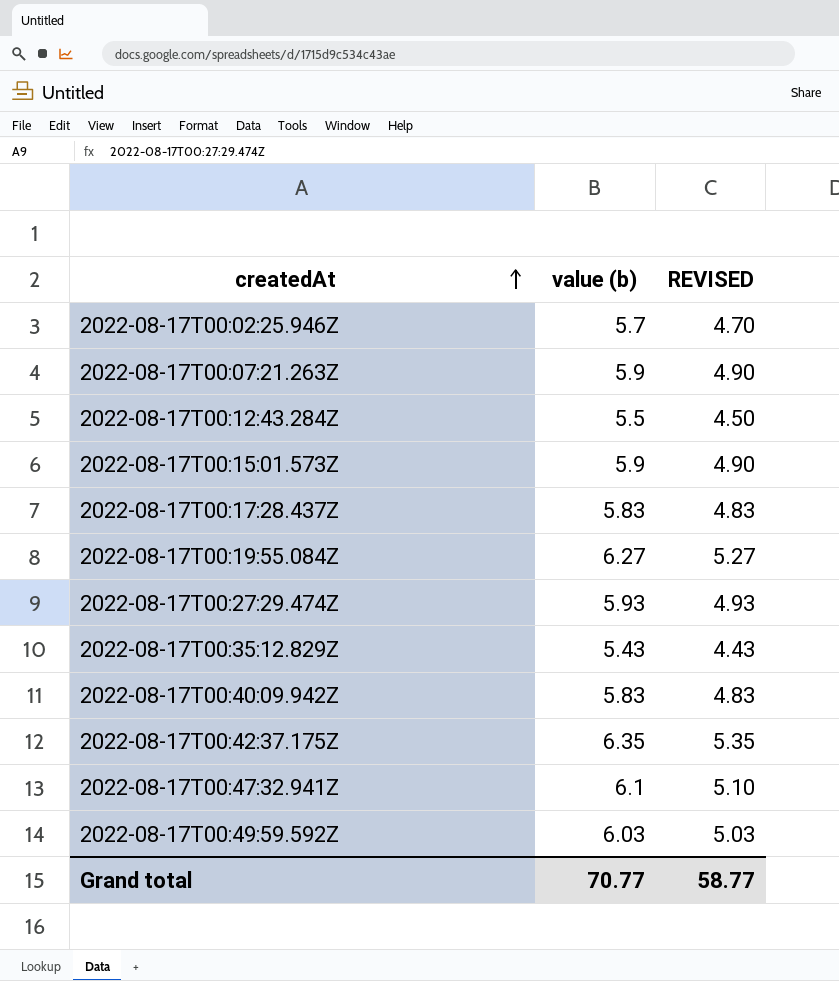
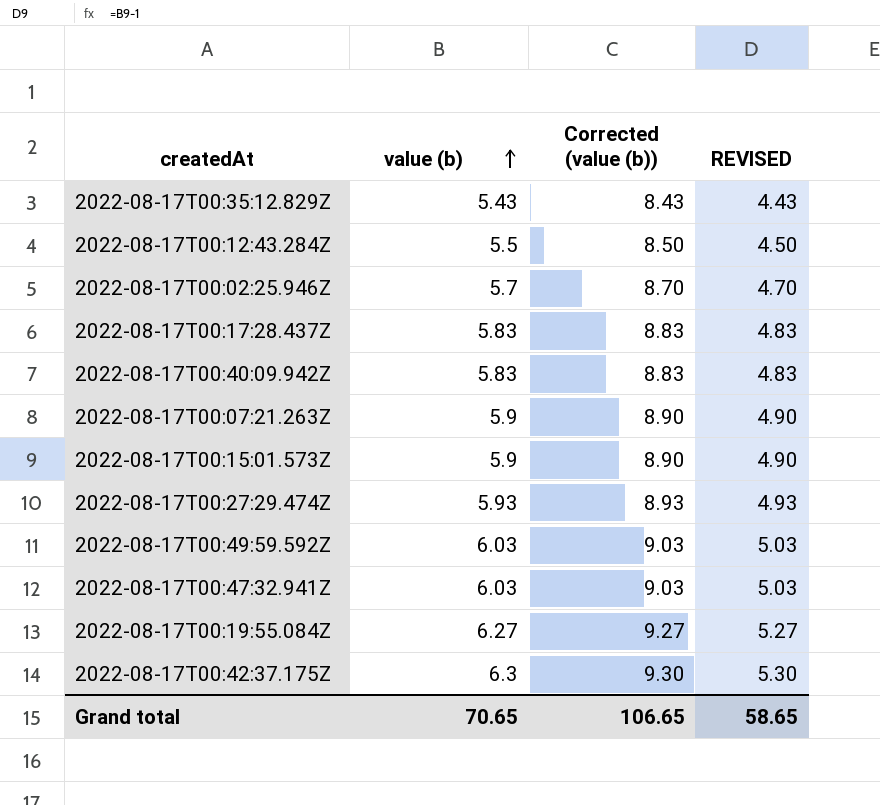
row order: createdAt ascending -> value (b) ascending
column Corrected (value (b)) | formula: none -> [value (b)] + 3
2022-08-17T00:47:32.941Z | value (b): 6.1 -> 6.03
2022-08-17T00:47:32.941Z | REVISED: 5.10 -> 5.03
2022-08-17T00:42:37.175Z | value (b): 6.35 -> 6.3
2022-08-17T00:42:37.175Z | REVISED: 5.35 -> 5.30
Grand total | value (b): 70.77 -> 70.65
Grand total | REVISED: 58.77 -> 58.65

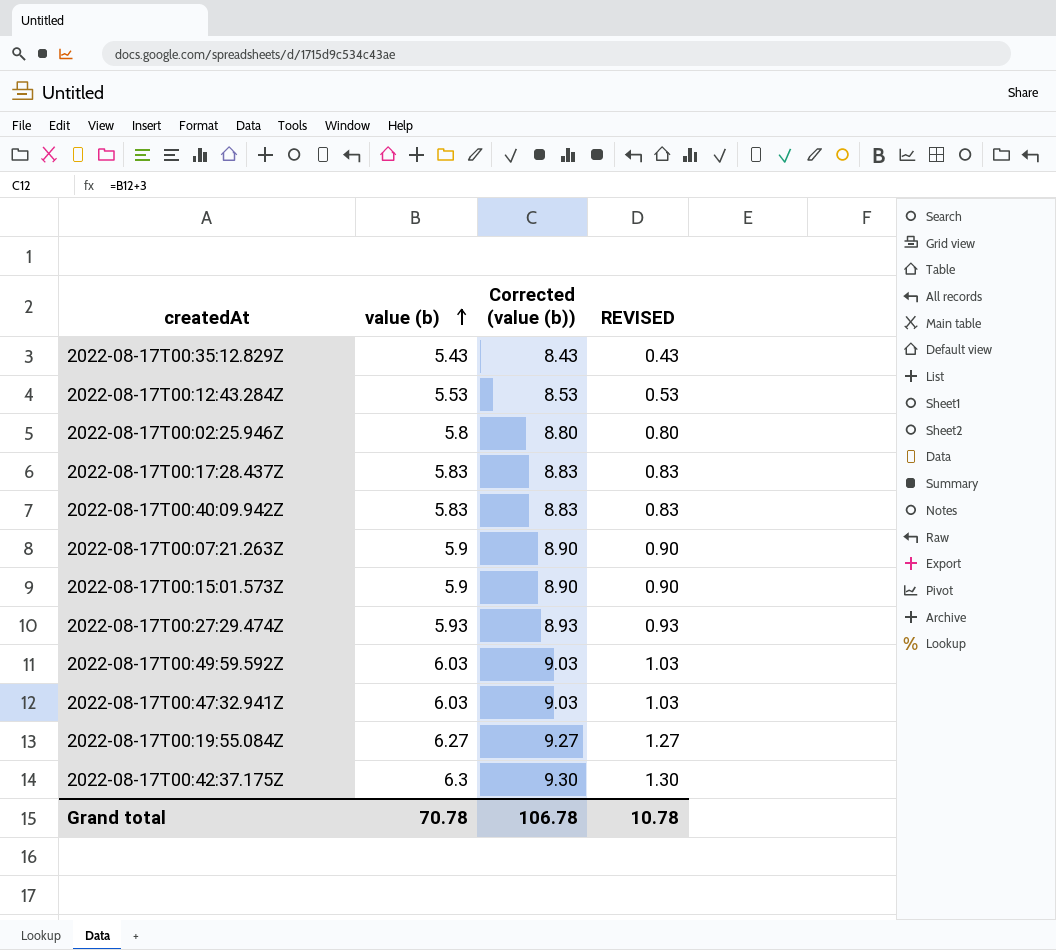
column REVISED | formula: [value (b)] - 1 -> [value (b)] - 5
2022-08-17T00:12:43.284Z | value (b): 5.5 -> 5.53
2022-08-17T00:12:43.284Z | Corrected (value (b)): 8.50 -> 8.53
2022-08-17T00:02:25.946Z | value (b): 5.7 -> 5.8
2022-08-17T00:02:25.946Z | Corrected (value (b)): 8.70 -> 8.80
Grand total | value (b): 70.65 -> 70.78
Grand total | Corrected (value (b)): 106.65 -> 106.78
Grand total | REVISED: 58.65 -> 10.78

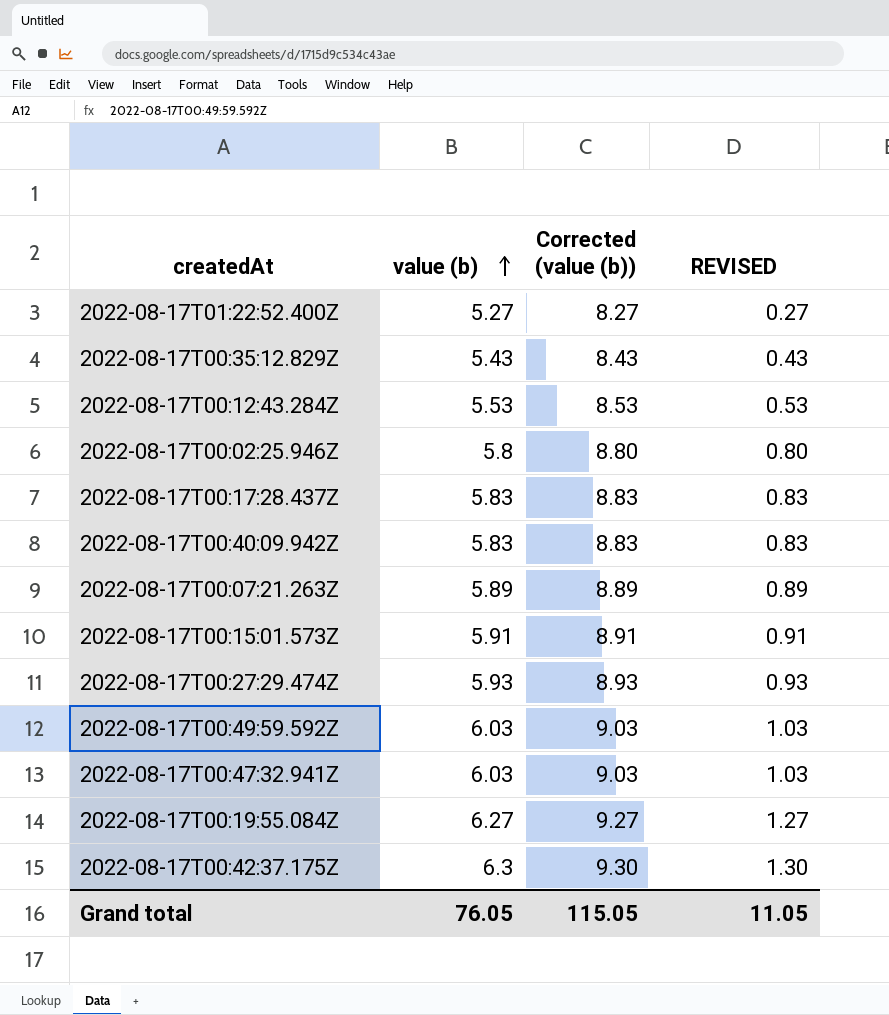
row 2022-08-17T01:22:52.400Z: none -> 5.27 | 8.27 | 0.27
2022-08-17T00:07:21.263Z | value (b): 5.9 -> 5.89
2022-08-17T00:07:21.263Z | Corrected (value (b)): 8.90 -> 8.89
2022-08-17T00:07:21.263Z | REVISED: 0.90 -> 0.89
2022-08-17T00:15:01.573Z | value (b): 5.9 -> 5.91
2022-08-17T00:15:01.573Z | Corrected (value (b)): 8.90 -> 8.91
2022-08-17T00:15:01.573Z | REVISED: 0.90 -> 0.91
Grand total | value (b): 70.78 -> 76.05
Grand total | Corrected (value (b)): 106.78 -> 115.05
Grand total | REVISED: 10.78 -> 11.05

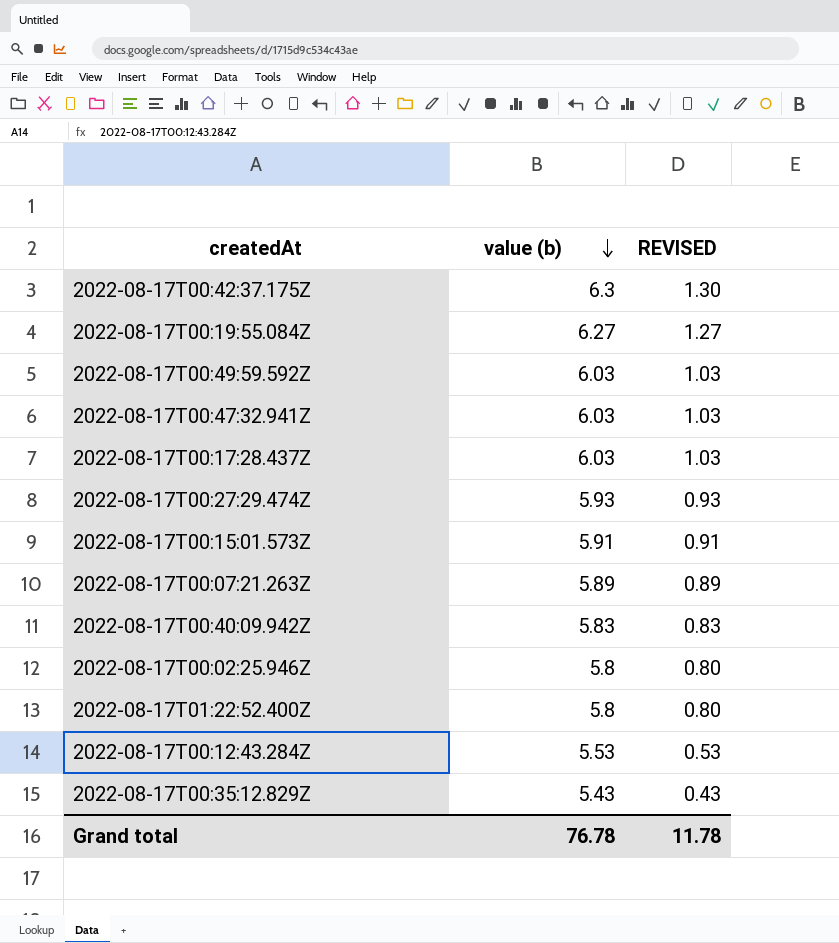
row order: value (b) ascending -> value (b) descending
column Corrected (value (b)) | formula: [value (b)] + 3 -> none
2022-08-17T00:17:28.437Z | value (b): 5.83 -> 6.03
2022-08-17T00:17:28.437Z | REVISED: 0.83 -> 1.03
2022-08-17T01:22:52.400Z | value (b): 5.27 -> 5.8
2022-08-17T01:22:52.400Z | REVISED: 0.27 -> 0.80
Grand total | value (b): 76.05 -> 76.78
Grand total | REVISED: 11.05 -> 11.78

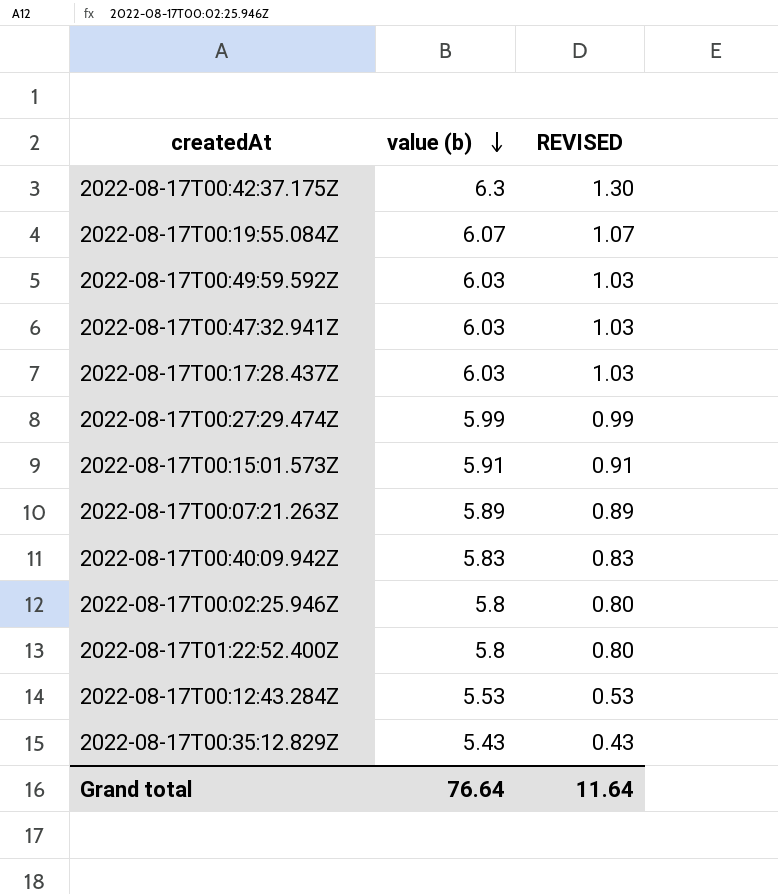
2022-08-17T00:19:55.084Z | value (b): 6.27 -> 6.07
2022-08-17T00:19:55.084Z | REVISED: 1.27 -> 1.07
2022-08-17T00:27:29.474Z | value (b): 5.93 -> 5.99
2022-08-17T00:27:29.474Z | REVISED: 0.93 -> 0.99
Grand total | value (b): 76.78 -> 76.64
Grand total | REVISED: 11.78 -> 11.64

